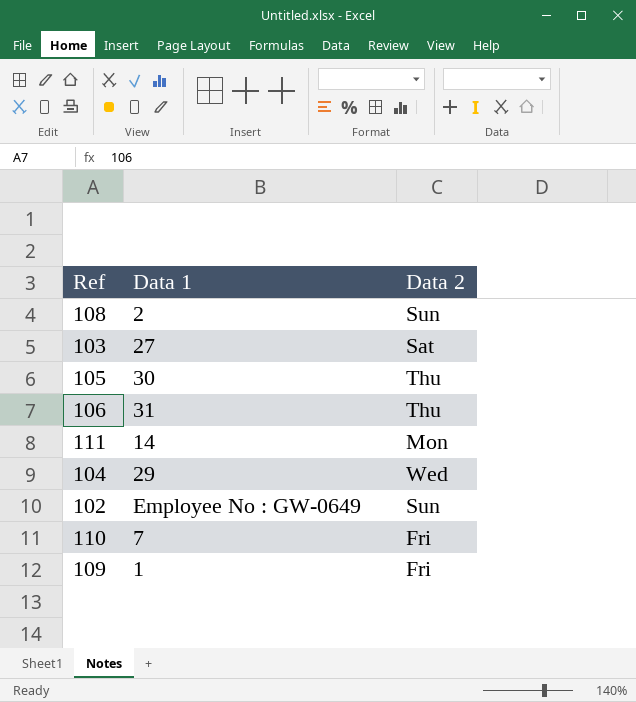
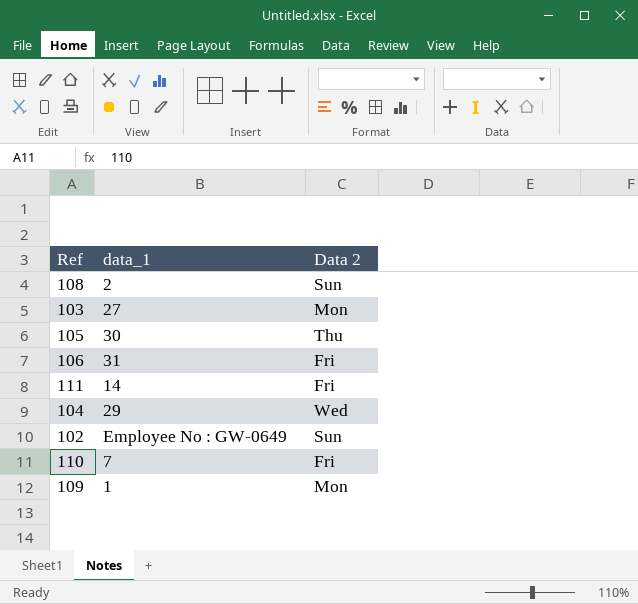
column name: Data 1 -> data_1
103 | Data 2: Sat -> Mon
106 | Data 2: Thu -> Fri
111 | Data 2: Mon -> Fri
109 | Data 2: Fri -> Mon

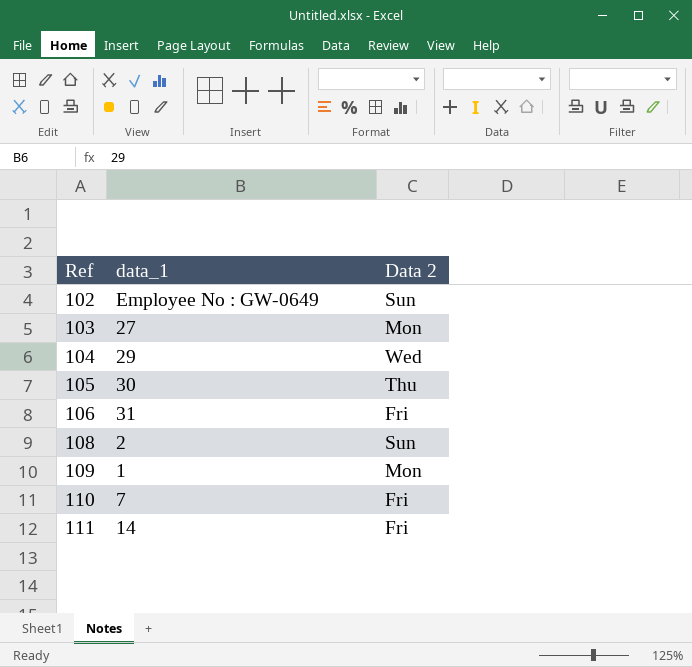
row order: none -> Ref ascending

